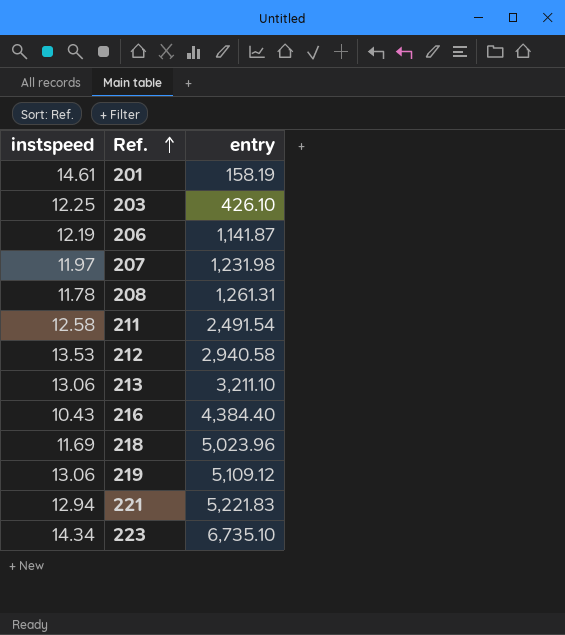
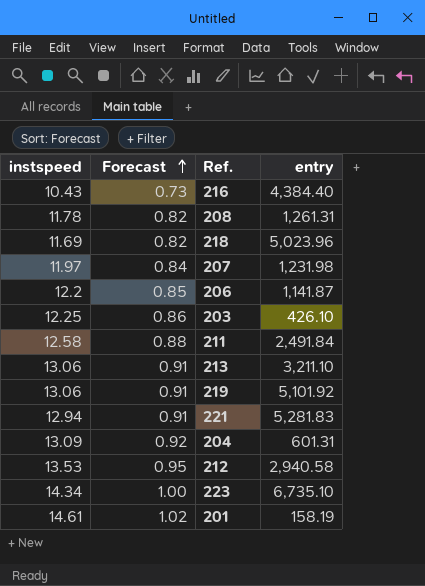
row order: Ref. ascending -> Forecast ascending
column Forecast | formula: none -> [instspeed] * 0.07
206 | instspeed: 12.19 -> 12.2
211 | entry: 2,491.54 -> 2,491.84
219 | entry: 5,109.12 -> 5,101.92
221 | entry: 5,221.83 -> 5,281.83
row 204: none -> 13.09 | 0.92 | 601.31

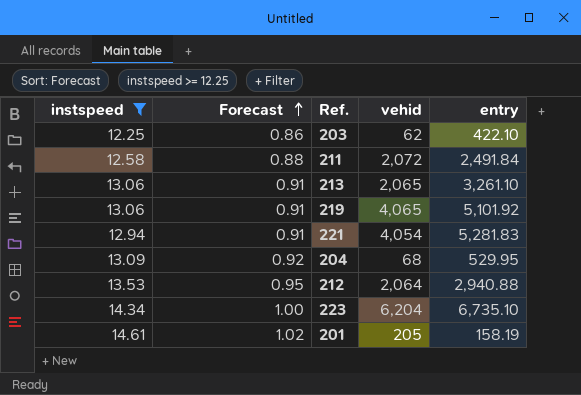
filter: none -> instspeed >= 12.25
column vehid | position: none -> 4
203 | entry: 426.10 -> 422.10
213 | entry: 3,211.10 -> 3,261.10
204 | entry: 601.31 -> 529.95
212 | entry: 2,940.58 -> 2,940.88

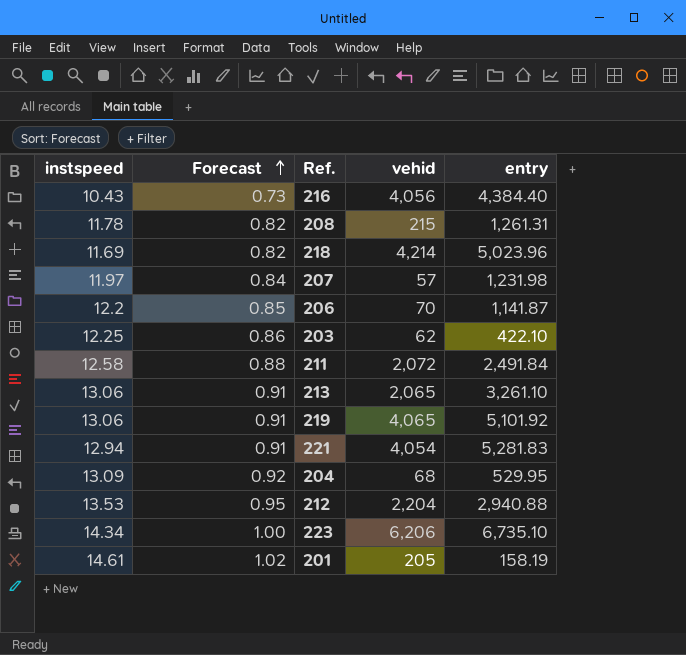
filter: instspeed >= 12.25 -> none
212 | vehid: 2,064 -> 2,204
223 | vehid: 6,204 -> 6,206

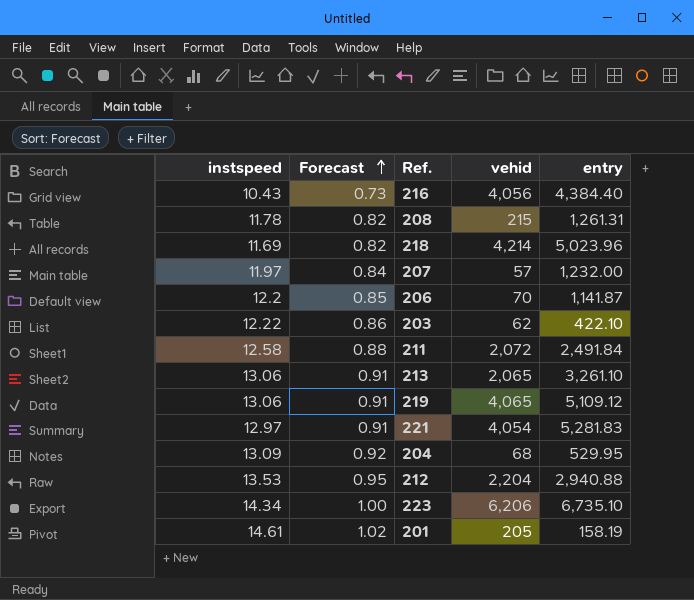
207 | entry: 1,231.98 -> 1,232.00
203 | instspeed: 12.25 -> 12.22
219 | entry: 5,101.92 -> 5,109.12
221 | instspeed: 12.94 -> 12.97

